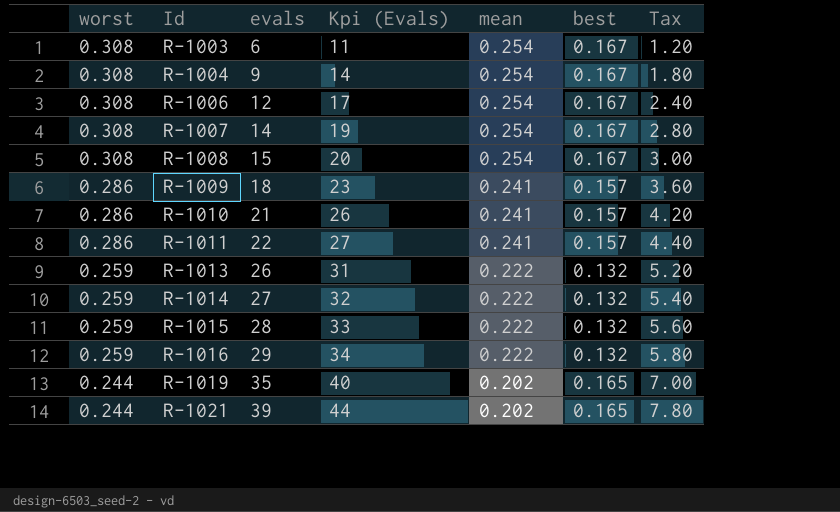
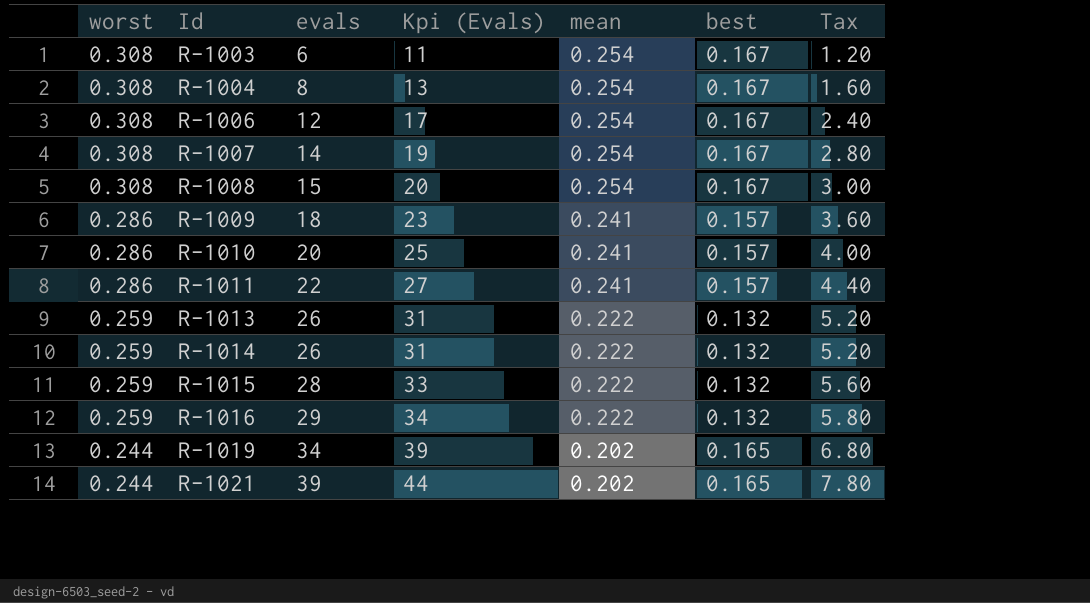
R-1004 | evals: 9 -> 8
R-1004 | Kpi (Evals): 14 -> 13
R-1004 | Tax: 1.80 -> 1.60
R-1010 | evals: 21 -> 20
R-1010 | Kpi (Evals): 26 -> 25
R-1010 | Tax: 4.20 -> 4.00
R-1014 | evals: 27 -> 26
R-1014 | Kpi (Evals): 32 -> 31
R-1014 | Tax: 5.40 -> 5.20
R-1019 | evals: 35 -> 34
R-1019 | Kpi (Evals): 40 -> 39
R-1019 | Tax: 7.00 -> 6.80

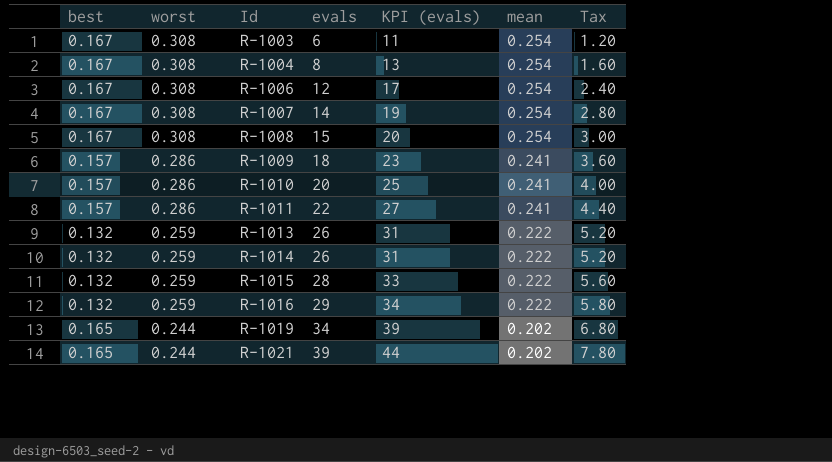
column best | position: 6 -> 1
column name: Kpi (Evals) -> KPI (evals)

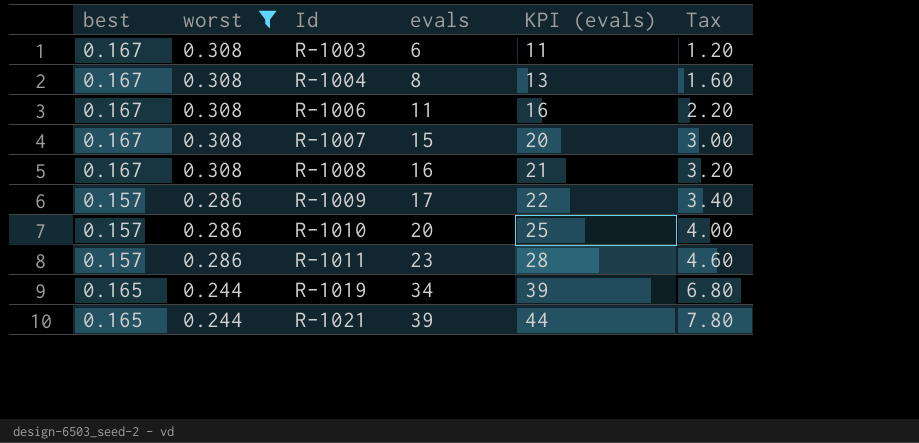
filter: none -> worst != 0.259
column mean | position: 6 -> none
R-1006 | evals: 12 -> 11
R-1006 | KPI (evals): 17 -> 16
R-1006 | Tax: 2.40 -> 2.20
R-1007 | evals: 14 -> 15
R-1007 | KPI (evals): 19 -> 20
R-1007 | Tax: 2.80 -> 3.00
R-1008 | evals: 15 -> 16
R-1008 | KPI (evals): 20 -> 21
R-1008 | Tax: 3.00 -> 3.20
R-1009 | evals: 18 -> 17
R-1009 | KPI (evals): 23 -> 22
R-1009 | Tax: 3.60 -> 3.40
R-1011 | evals: 22 -> 23
R-1011 | KPI (evals): 27 -> 28
R-1011 | Tax: 4.40 -> 4.60

